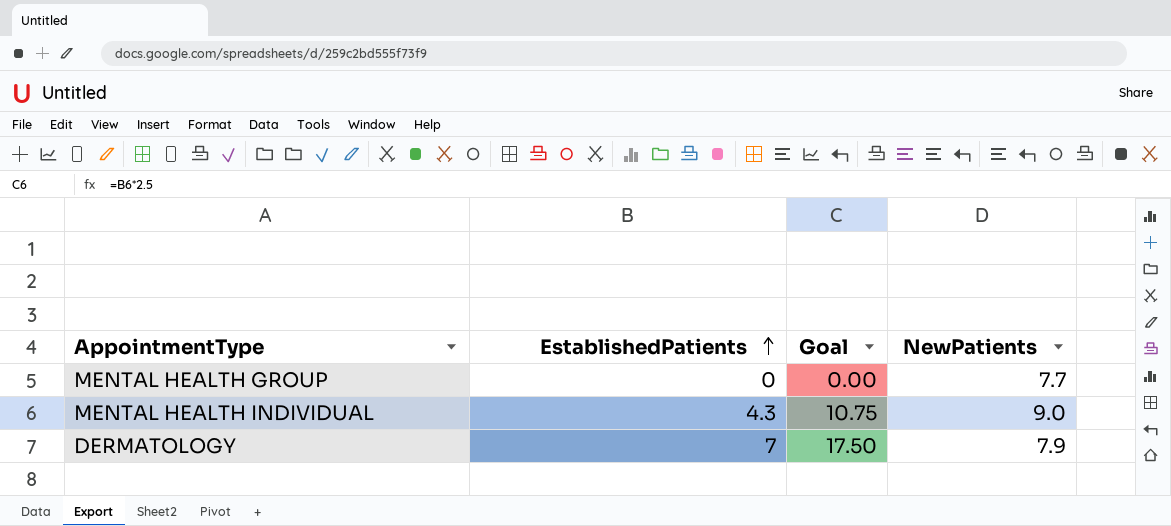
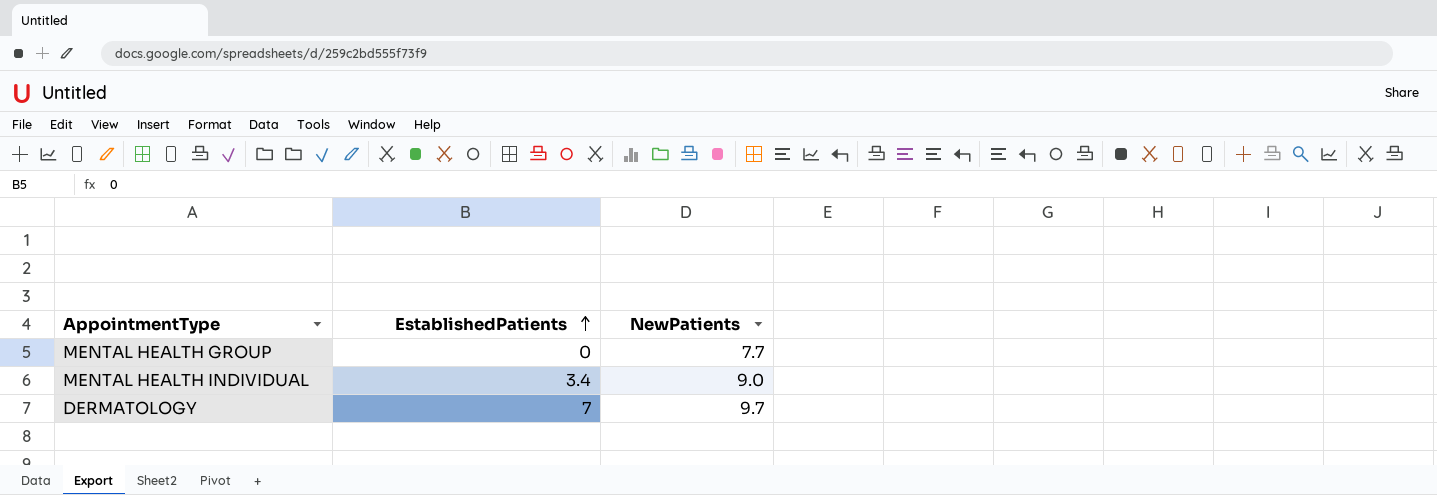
column Goal | formula: [EstablishedPatients] * 2.5 -> none
MENTAL HEALTH INDIVIDUAL | EstablishedPatients: 4.3 -> 3.4
DERMATOLOGY | NewPatients: 7.9 -> 9.7

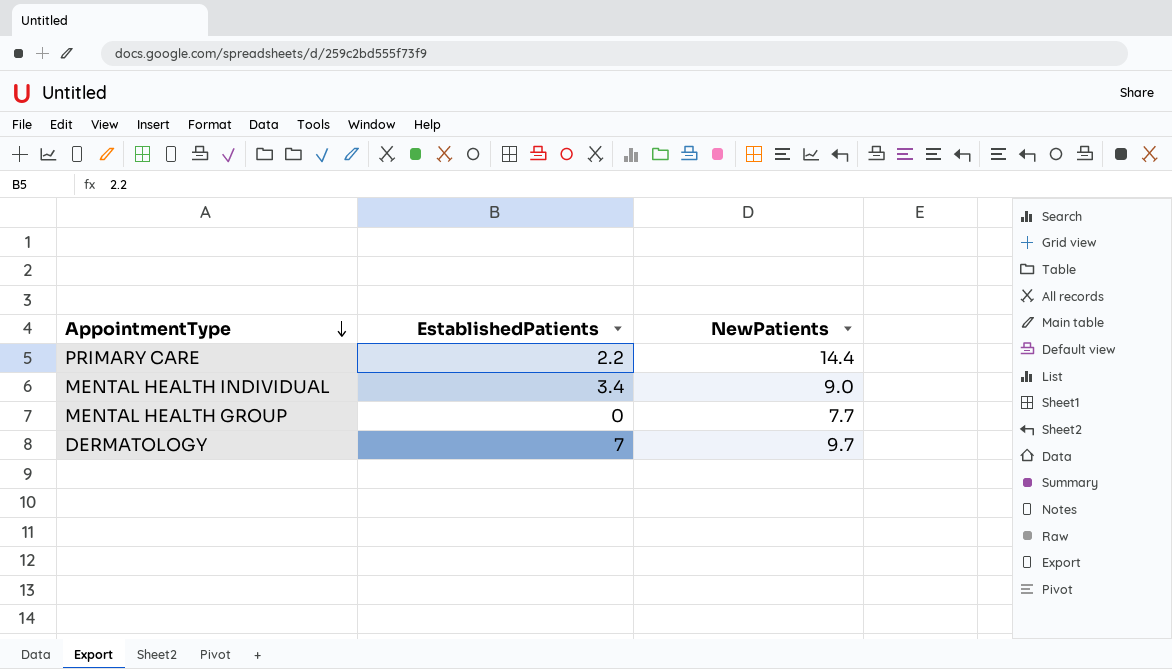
row order: EstablishedPatients ascending -> AppointmentType descending
row PRIMARY CARE: none -> 2.2 | 14.4

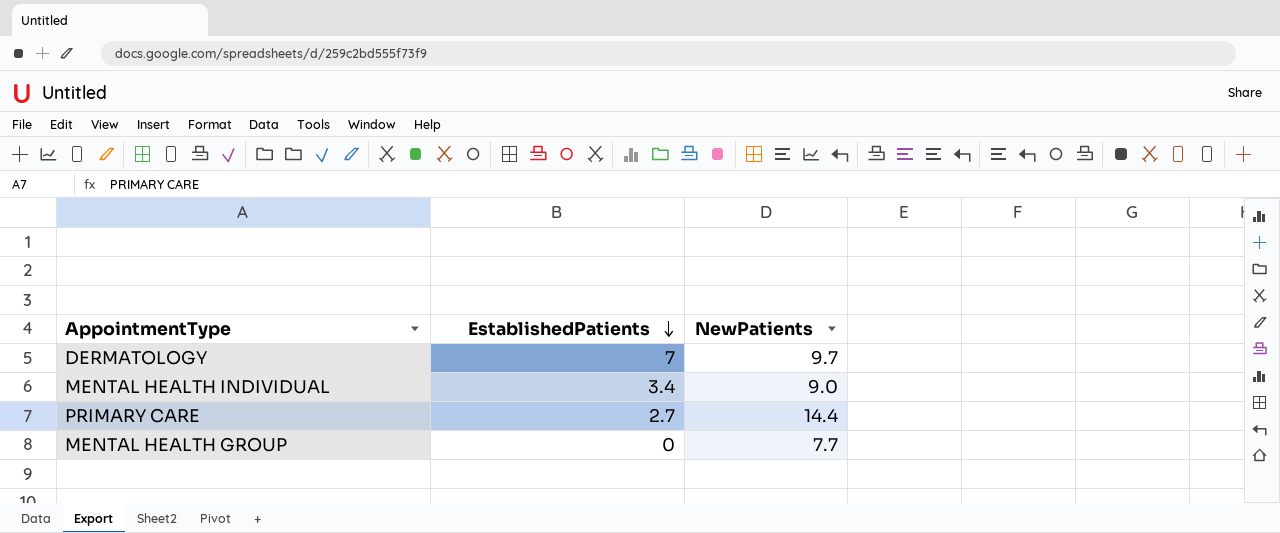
row order: AppointmentType descending -> EstablishedPatients descending
PRIMARY CARE | EstablishedPatients: 2.2 -> 2.7

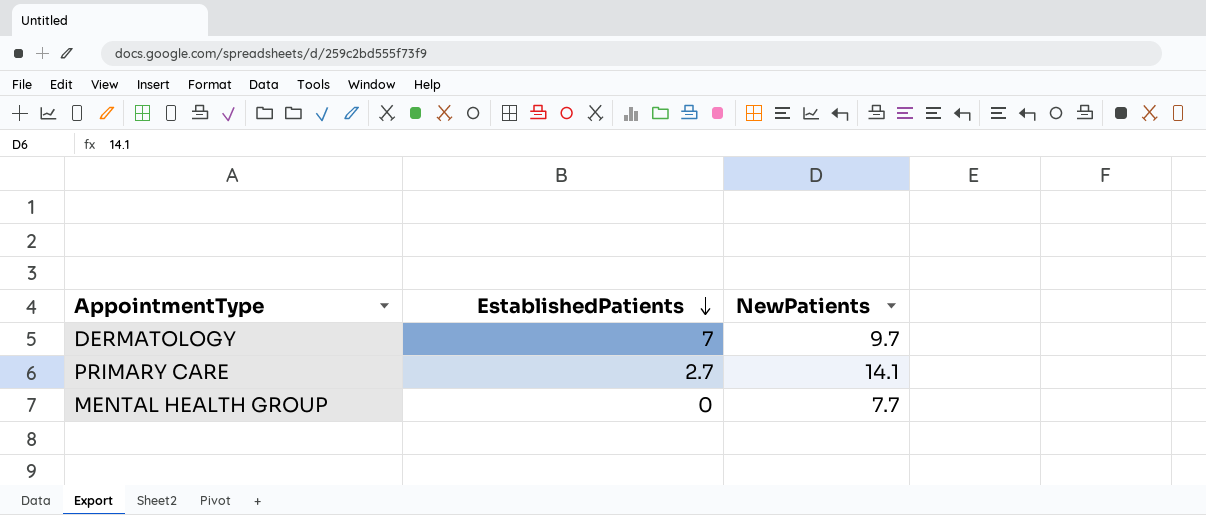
row MENTAL HEALTH INDIVIDUAL: 3.4 | 9.0 -> none
PRIMARY CARE | NewPatients: 14.4 -> 14.1

